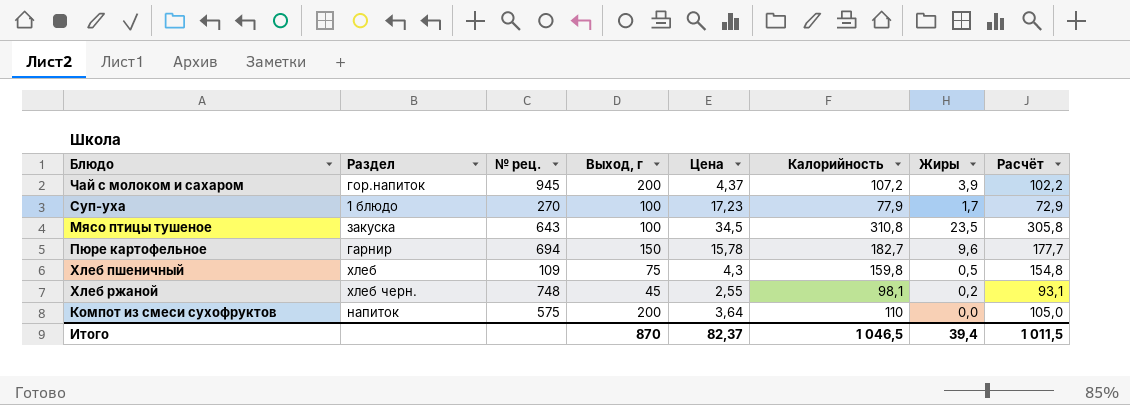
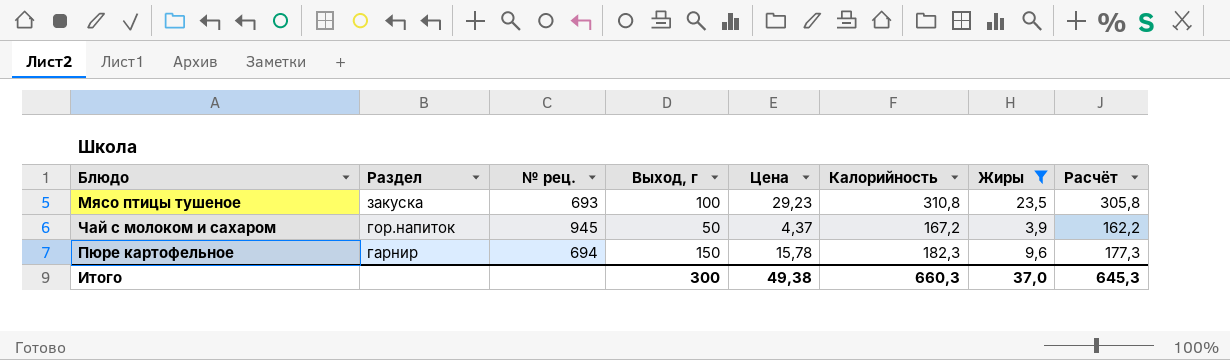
filter: none -> Жиры >= 3,9
row order: none -> Раздел descending
Мясо птицы тушеное | № рец.: 643 -> 693
Мясо птицы тушеное | Цена: 34,5 -> 29,23
Чай с молоком и сахаром | Выход, г: 200 -> 50
Чай с молоком и сахаром | Калорийность: 107,2 -> 167,2
Чай с молоком и сахаром | Расчёт: 102,2 -> 162,2
Пюре картофельное | Калорийность: 182,7 -> 182,3
Пюре картофельное | Расчёт: 177,7 -> 177,3
Итого | Выход, г: 870 -> 300
Итого | Цена: 82,37 -> 49,38
Итого | Калорийность: 1 046,5 -> 660,3
Итого | Жиры: 39,4 -> 37,0
Итого | Расчёт: 1 011,5 -> 645,3

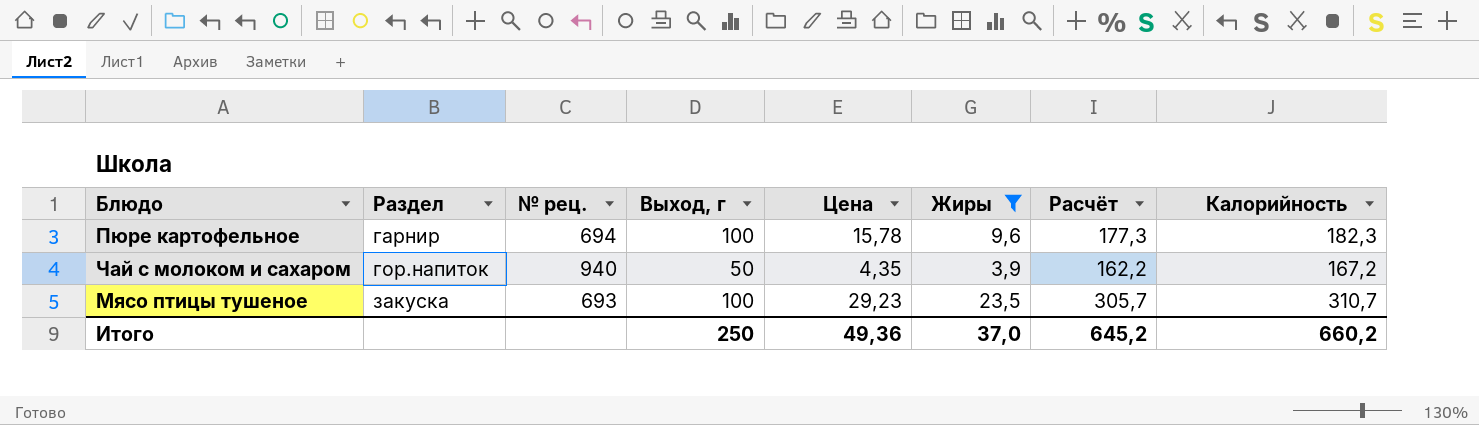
row order: Раздел descending -> Раздел ascending
column Калорийность | position: 6 -> 8
Пюре картофельное | Выход, г: 150 -> 100
Чай с молоком и сахаром | № рец.: 945 -> 940
Чай с молоком и сахаром | Цена: 4,37 -> 4,35
Мясо птицы тушеное | Расчёт: 305,8 -> 305,7
Мясо птицы тушеное | Калорийность: 310,8 -> 310,7
Итого | Выход, г: 300 -> 250
Итого | Цена: 49,38 -> 49,36
Итого | Расчёт: 645,3 -> 645,2
Итого | Калорийность: 660,3 -> 660,2

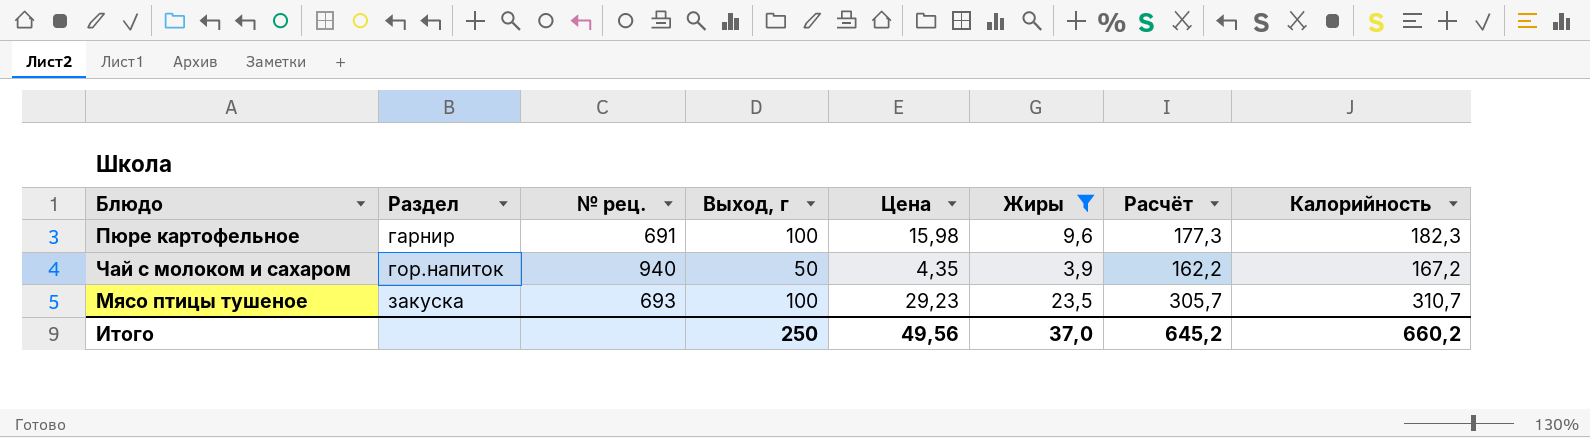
Пюре картофельное | № рец.: 694 -> 691
Пюре картофельное | Цена: 15,78 -> 15,98
Итого | Цена: 49,36 -> 49,56

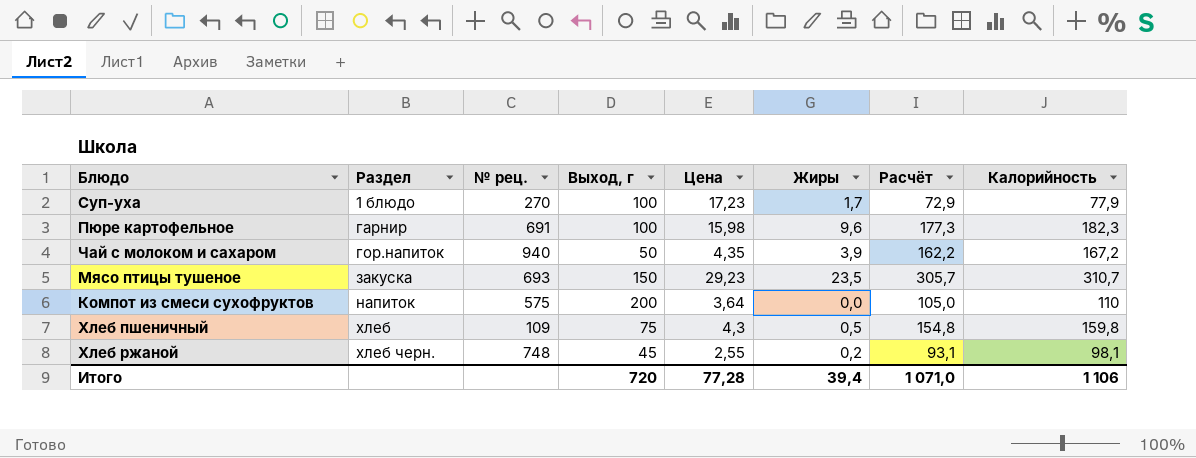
filter: Жиры >= 3,9 -> none
Мясо птицы тушеное | Выход, г: 100 -> 150
Итого | Выход, г: 250 -> 720
Итого | Цена: 49,56 -> 77,28
Итого | Жиры: 37,0 -> 39,4
Итого | Расчёт: 645,2 -> 1 071,0
Итого | Калорийность: 660,2 -> 1 106

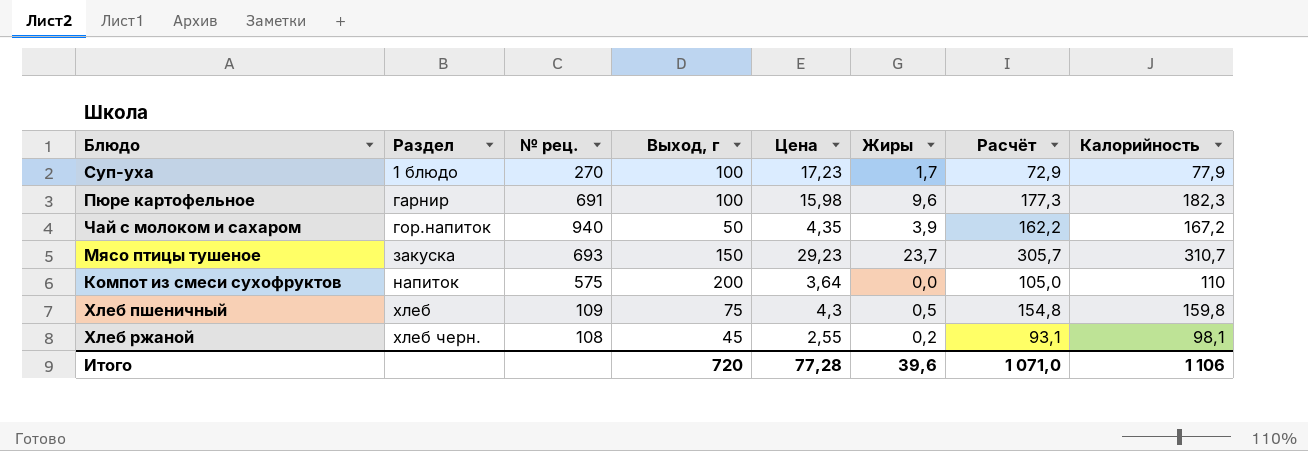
Мясо птицы тушеное | Жиры: 23,5 -> 23,7
Хлеб ржаной | № рец.: 748 -> 108
Итого | Жиры: 39,4 -> 39,6

